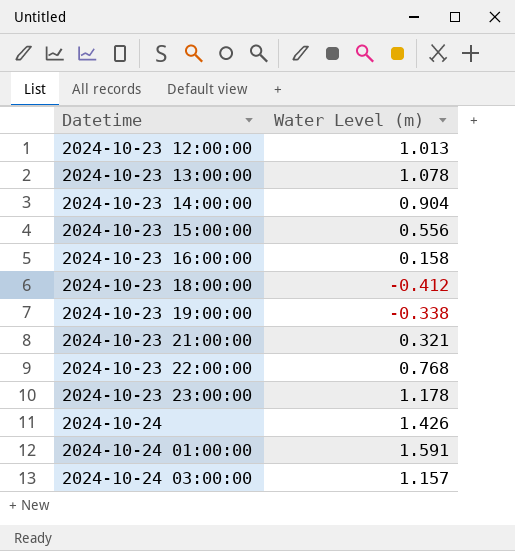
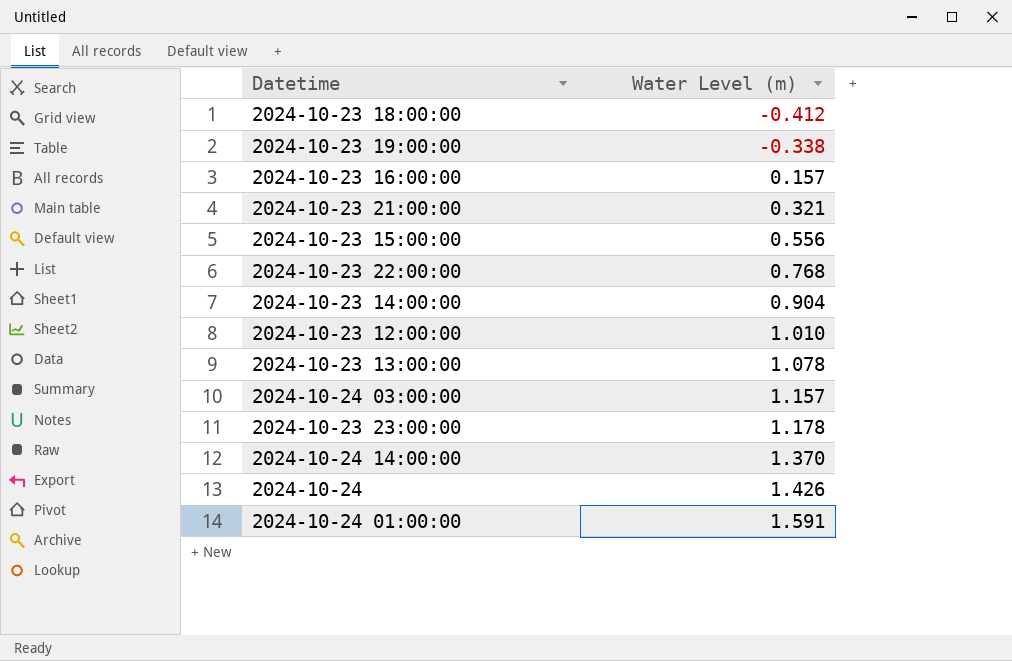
row order: Datetime ascending -> Water Level (m) ascending
2024-10-23 16:00:00 | Water Level (m): 0.158 -> 0.157
2024-10-23 12:00:00 | Water Level (m): 1.013 -> 1.010
row 2024-10-24 14:00:00: none -> 1.370

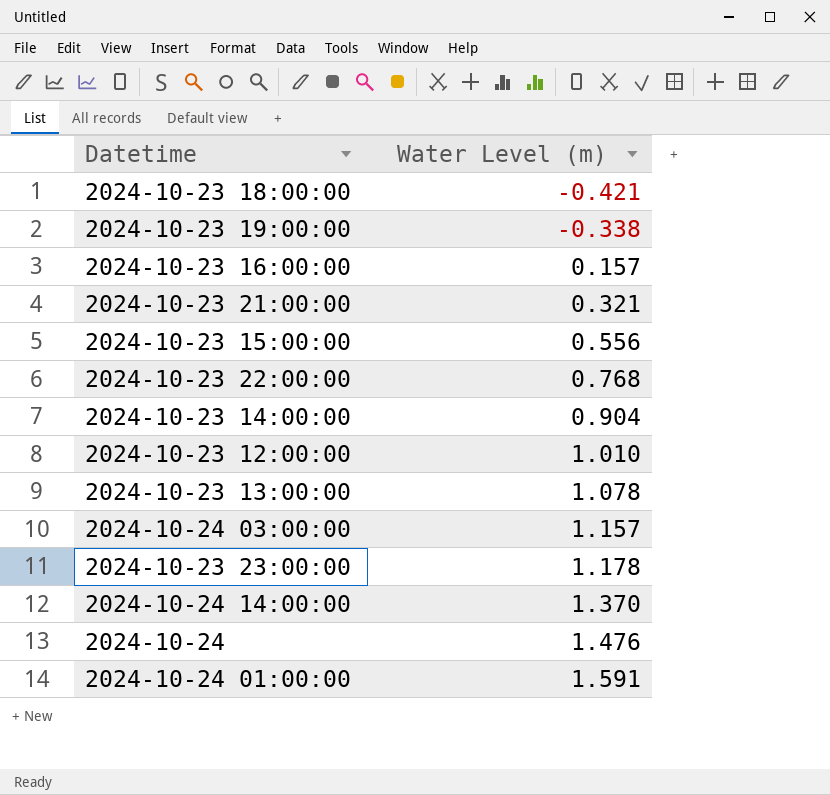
2024-10-23 18:00:00 | Water Level (m): -0.412 -> -0.421
2024-10-24 | Water Level (m): 1.426 -> 1.476

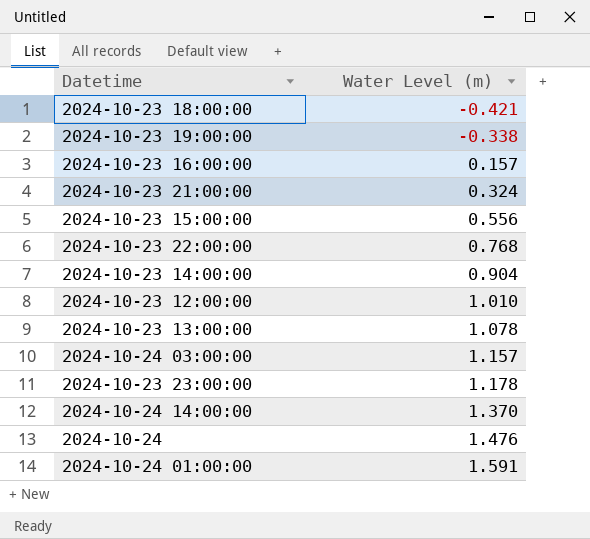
2024-10-23 21:00:00 | Water Level (m): 0.321 -> 0.324

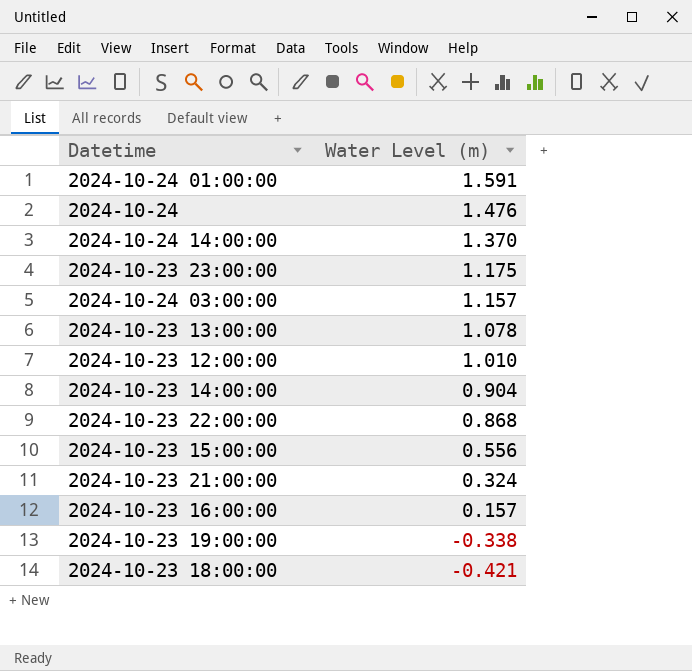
row order: Water Level (m) ascending -> Water Level (m) descending
2024-10-23 23:00:00 | Water Level (m): 1.178 -> 1.175
2024-10-23 22:00:00 | Water Level (m): 0.768 -> 0.868

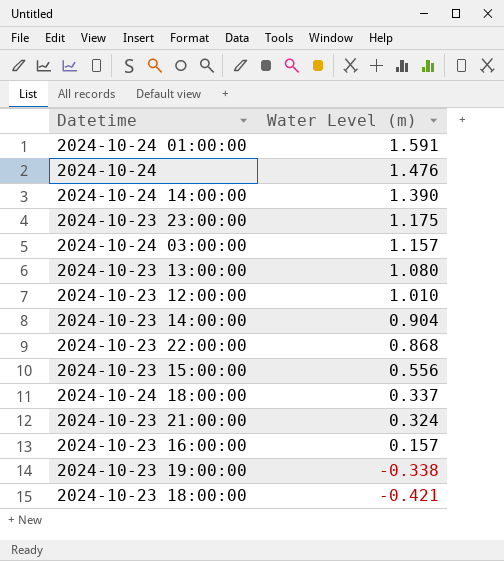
2024-10-24 14:00:00 | Water Level (m): 1.370 -> 1.390
2024-10-23 13:00:00 | Water Level (m): 1.078 -> 1.080
row 2024-10-24 18:00:00: none -> 0.337

